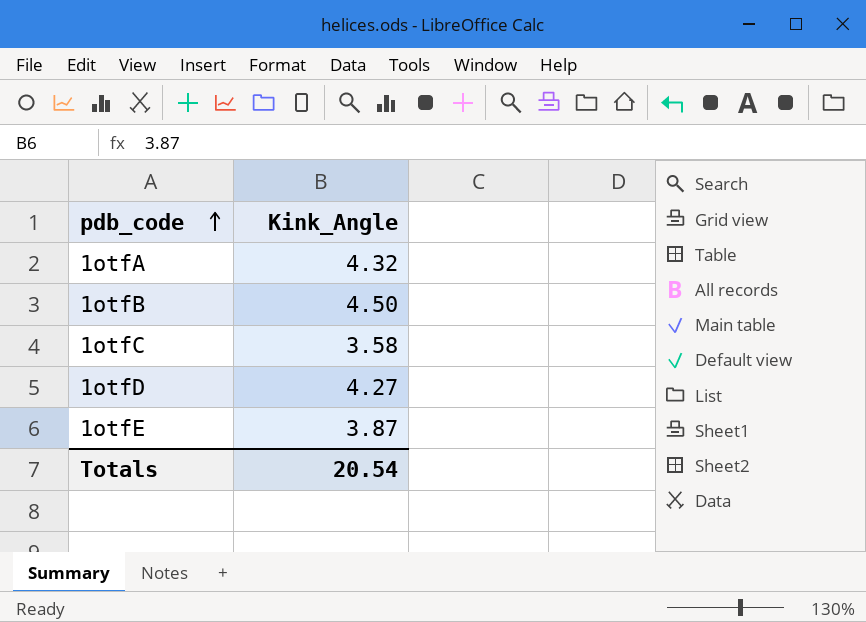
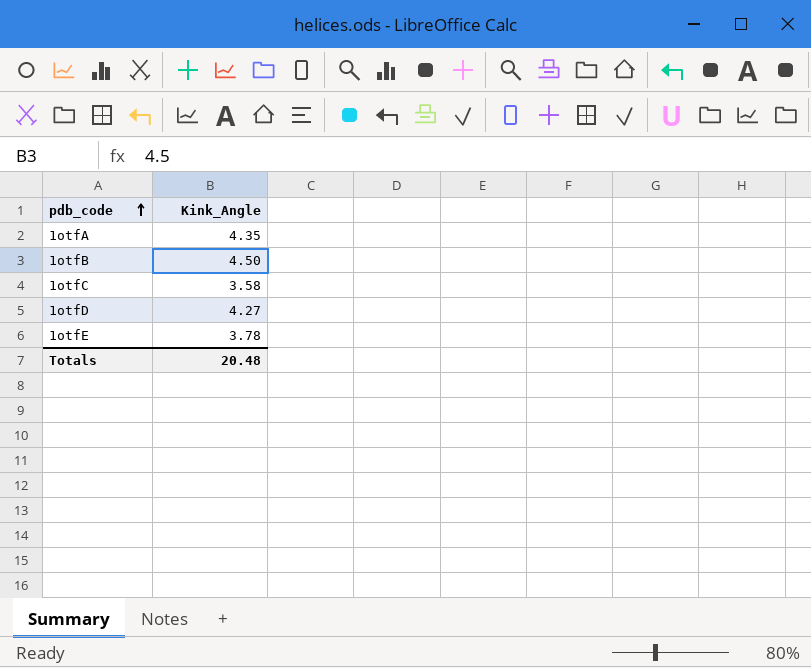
1otfA | Kink_Angle: 4.32 -> 4.35
1otfE | Kink_Angle: 3.87 -> 3.78
Totals | Kink_Angle: 20.54 -> 20.48

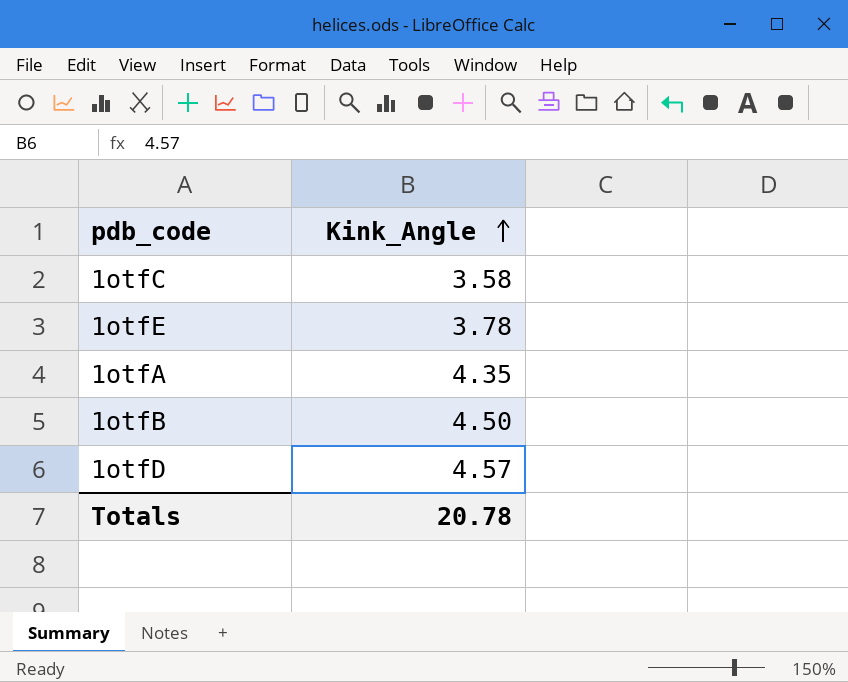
row order: pdb_code ascending -> Kink_Angle ascending
1otfD | Kink_Angle: 4.27 -> 4.57
Totals | Kink_Angle: 20.48 -> 20.78

